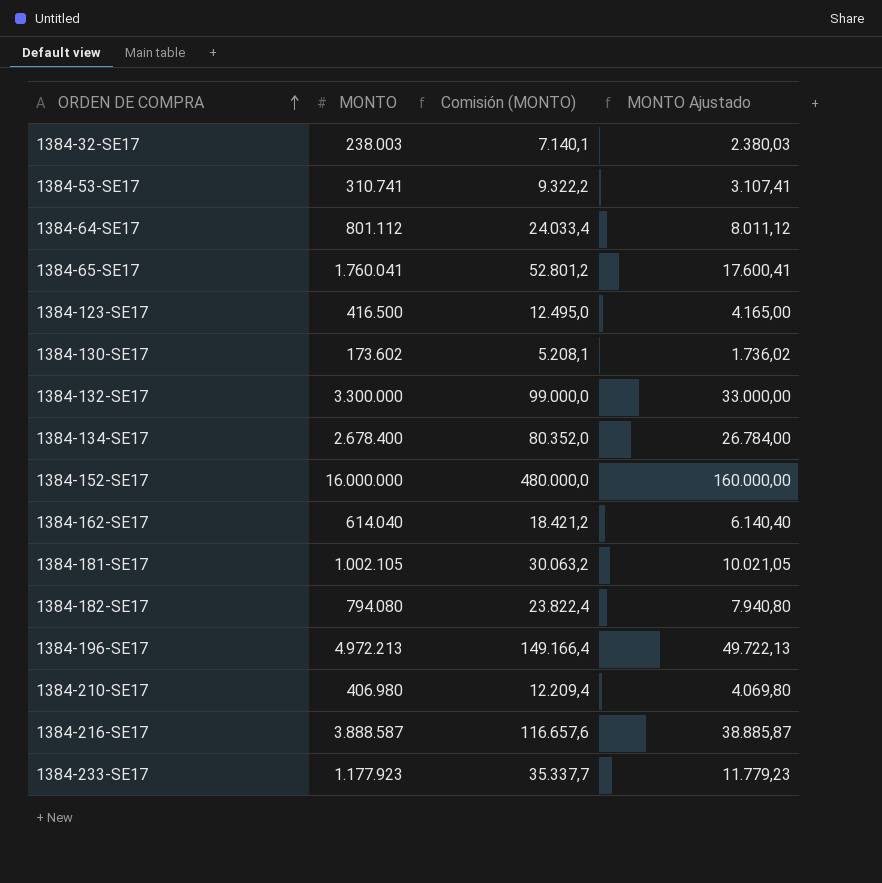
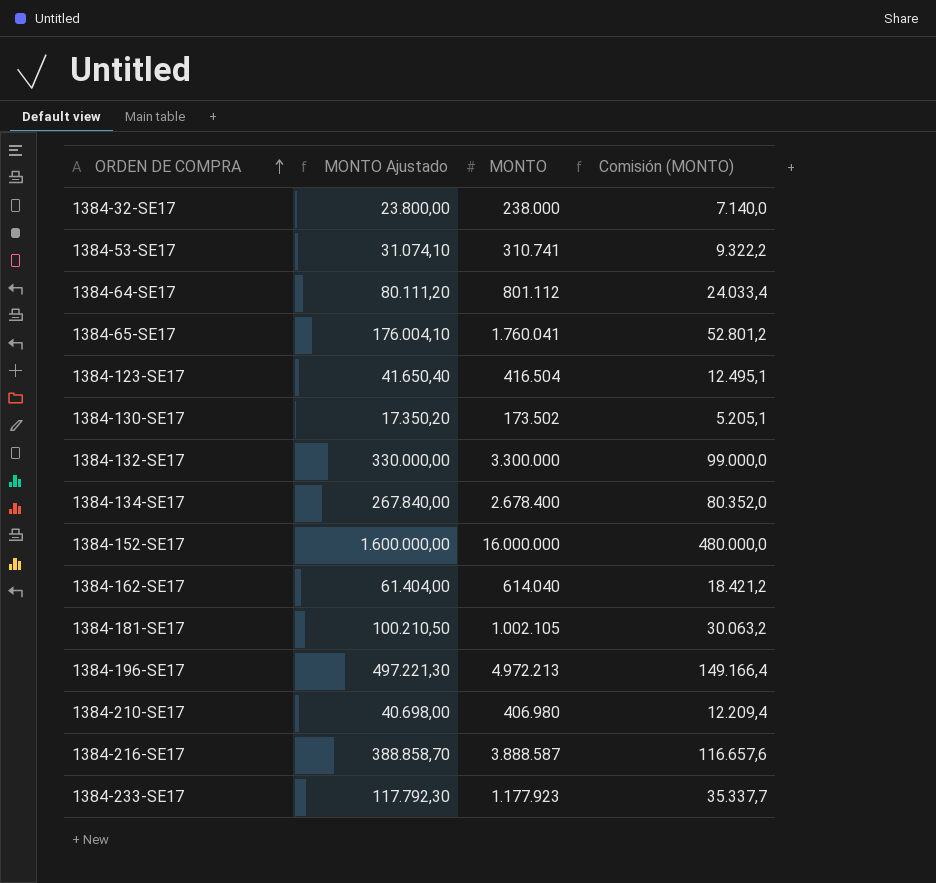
column MONTO Ajustado | formula: [MONTO] * 0,01 -> [MONTO] * 0,1
column MONTO Ajustado | position: 4 -> 2
row 1384-182-SE17: 794.080 | 23.822,4 | 7.940,80 -> none
1384-32-SE17 | MONTO: 238.003 -> 238.000
1384-32-SE17 | Comisión (MONTO): 7.140,1 -> 7.140,0
1384-123-SE17 | MONTO: 416.500 -> 416.504
1384-123-SE17 | Comisión (MONTO): 12.495,0 -> 12.495,1
1384-130-SE17 | MONTO: 173.602 -> 173.502
1384-130-SE17 | Comisión (MONTO): 5.208,1 -> 5.205,1

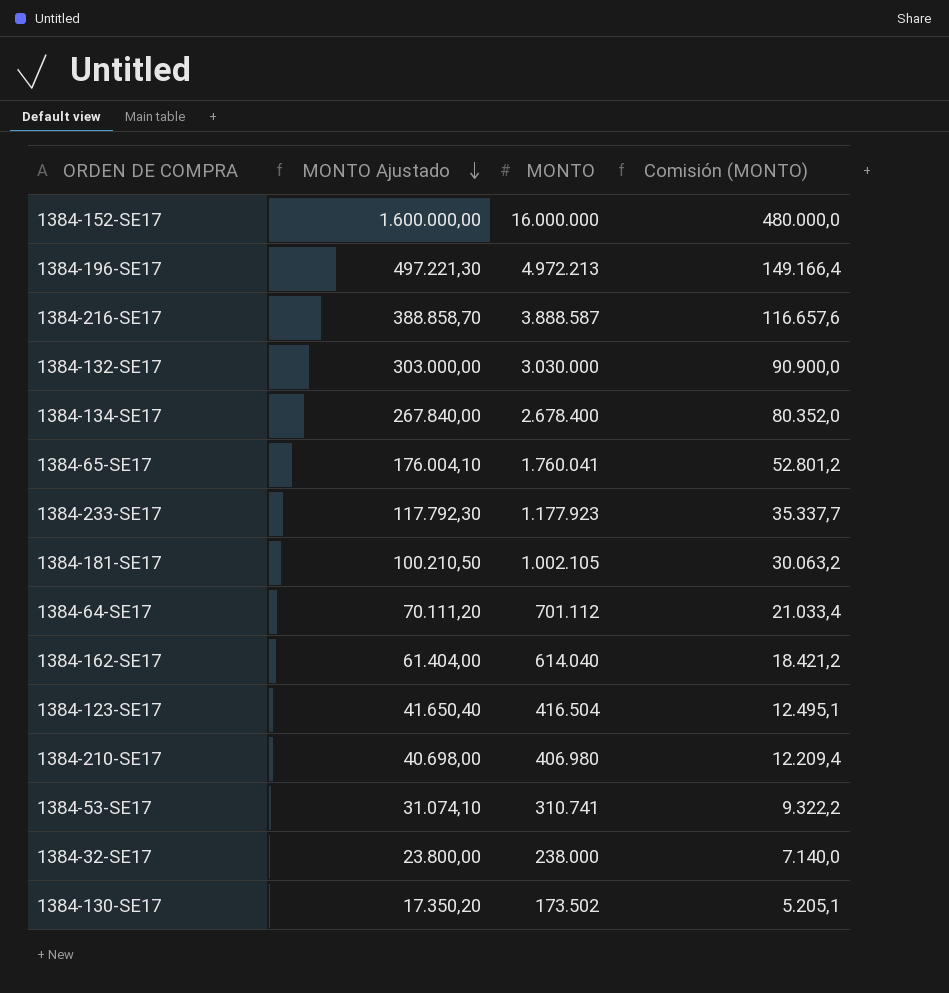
row order: ORDEN DE COMPRA ascending -> MONTO Ajustado descending
1384-132-SE17 | MONTO Ajustado: 330.000,00 -> 303.000,00
1384-132-SE17 | MONTO: 3.300.000 -> 3.030.000
1384-132-SE17 | Comisión (MONTO): 99.000,0 -> 90.900,0
1384-64-SE17 | MONTO Ajustado: 80.111,20 -> 70.111,20
1384-64-SE17 | MONTO: 801.112 -> 701.112
1384-64-SE17 | Comisión (MONTO): 24.033,4 -> 21.033,4

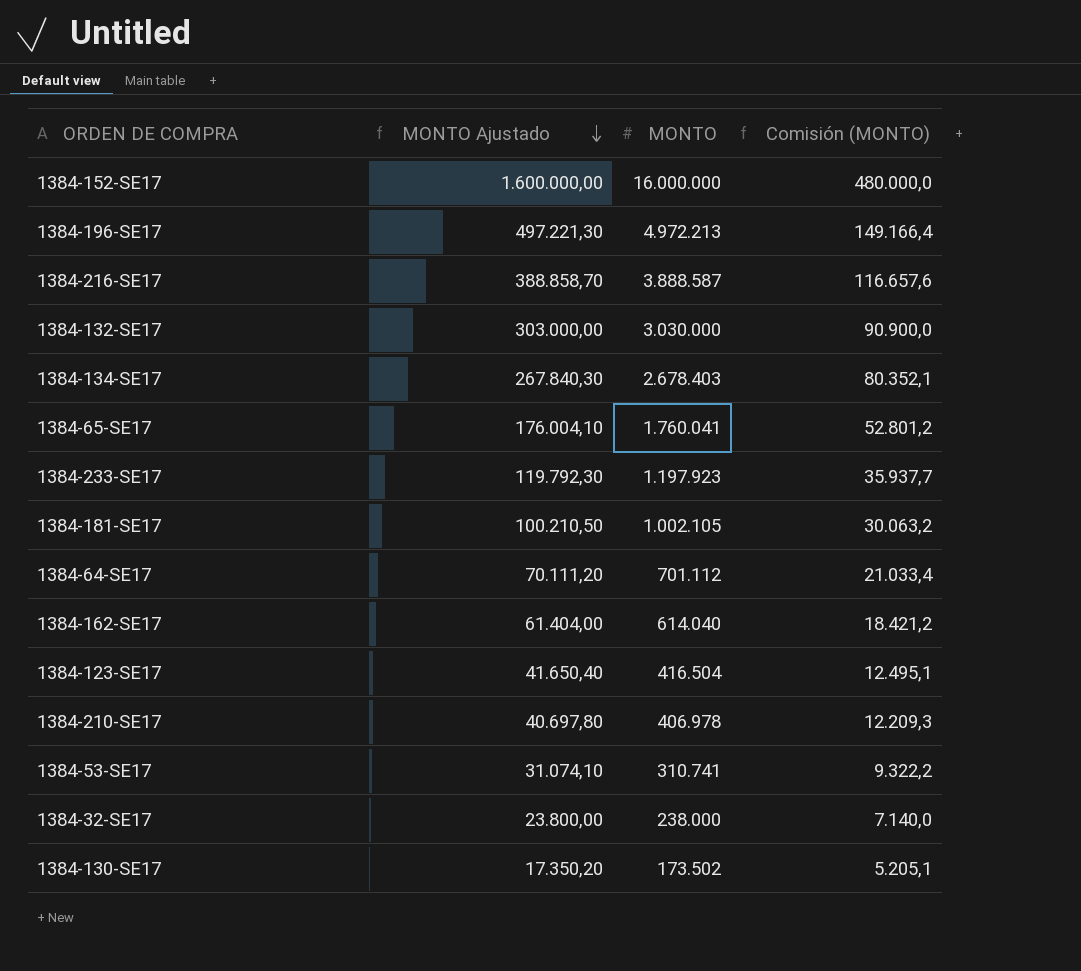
1384-134-SE17 | MONTO Ajustado: 267.840,00 -> 267.840,30
1384-134-SE17 | MONTO: 2.678.400 -> 2.678.403
1384-134-SE17 | Comisión (MONTO): 80.352,0 -> 80.352,1
1384-233-SE17 | MONTO Ajustado: 117.792,30 -> 119.792,30
1384-233-SE17 | MONTO: 1.177.923 -> 1.197.923
1384-233-SE17 | Comisión (MONTO): 35.337,7 -> 35.937,7
1384-210-SE17 | MONTO Ajustado: 40.698,00 -> 40.697,80
1384-210-SE17 | MONTO: 406.980 -> 406.978
1384-210-SE17 | Comisión (MONTO): 12.209,4 -> 12.209,3

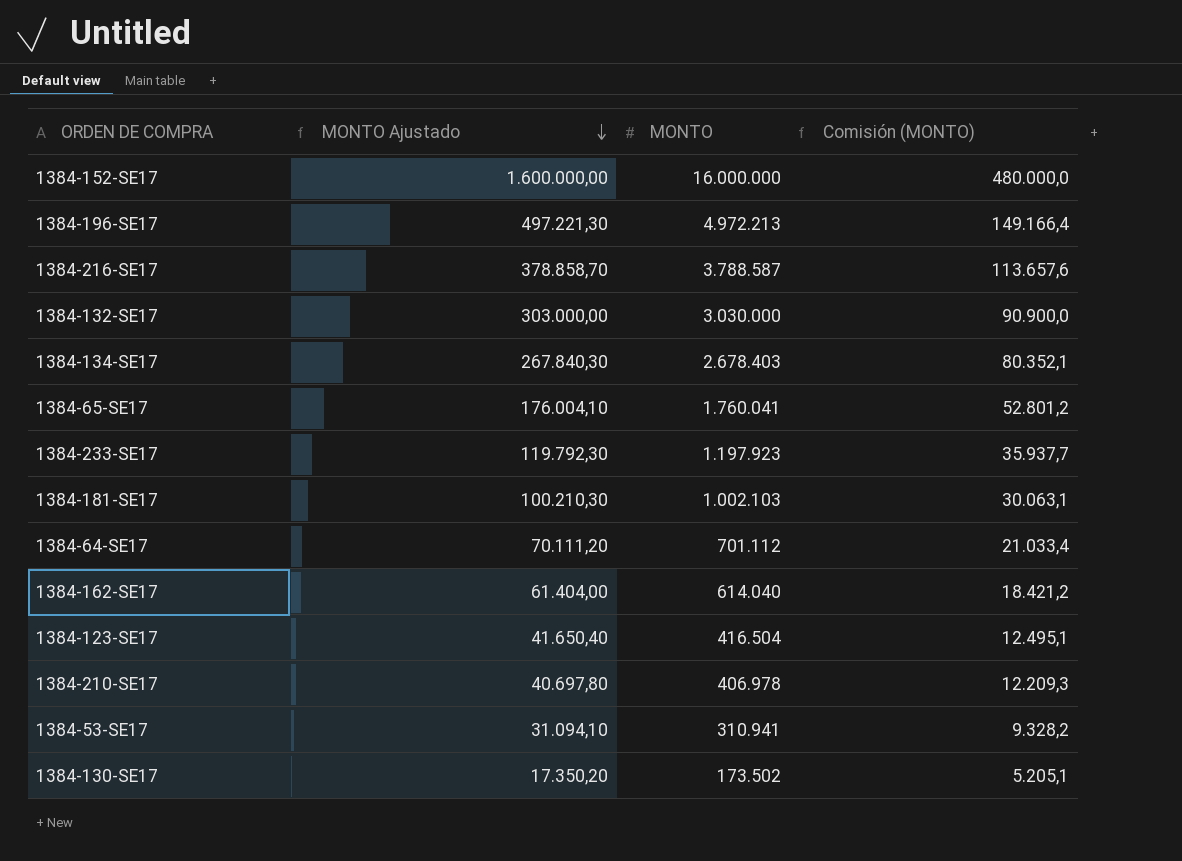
row 1384-32-SE17: 23.800,00 | 238.000 | 7.140,0 -> none
1384-216-SE17 | MONTO Ajustado: 388.858,70 -> 378.858,70
1384-216-SE17 | MONTO: 3.888.587 -> 3.788.587
1384-216-SE17 | Comisión (MONTO): 116.657,6 -> 113.657,6
1384-181-SE17 | MONTO Ajustado: 100.210,50 -> 100.210,30
1384-181-SE17 | MONTO: 1.002.105 -> 1.002.103
1384-181-SE17 | Comisión (MONTO): 30.063,2 -> 30.063,1
1384-53-SE17 | MONTO Ajustado: 31.074,10 -> 31.094,10
1384-53-SE17 | MONTO: 310.741 -> 310.941
1384-53-SE17 | Comisión (MONTO): 9.322,2 -> 9.328,2

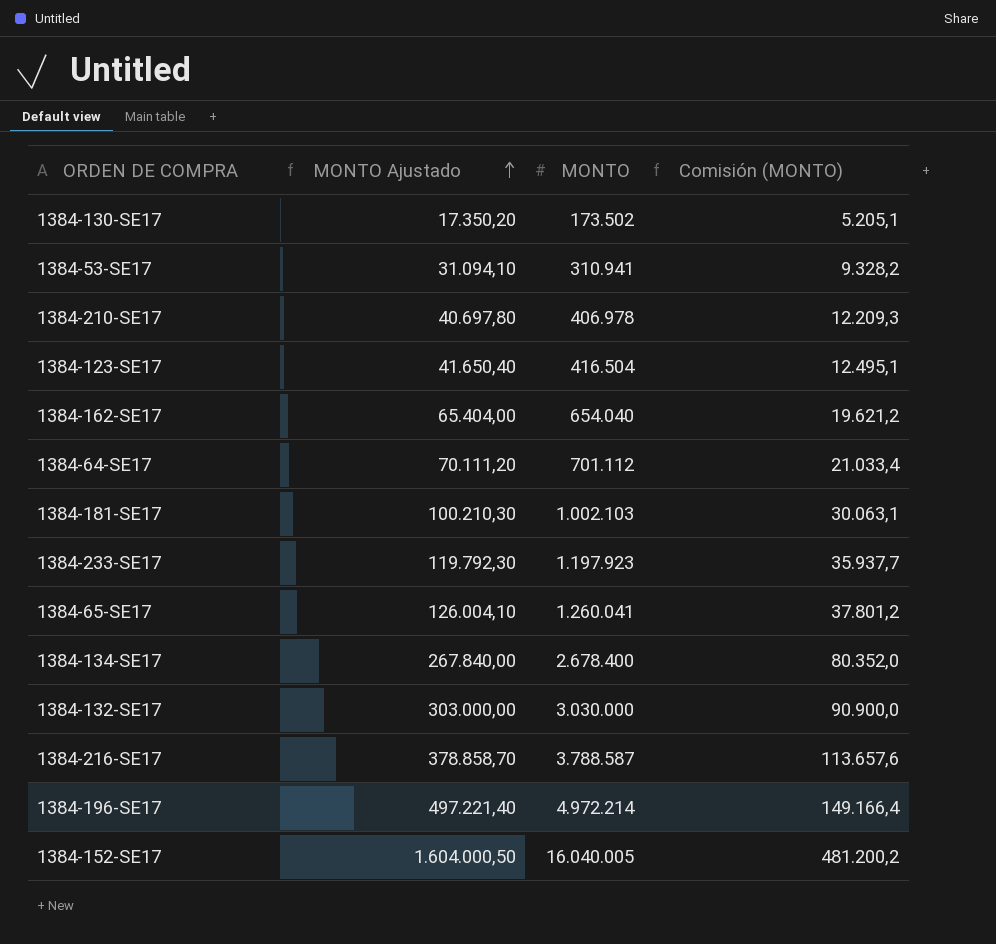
row order: MONTO Ajustado descending -> MONTO Ajustado ascending
1384-162-SE17 | MONTO Ajustado: 61.404,00 -> 65.404,00
1384-162-SE17 | MONTO: 614.040 -> 654.040
1384-162-SE17 | Comisión (MONTO): 18.421,2 -> 19.621,2
1384-65-SE17 | MONTO Ajustado: 176.004,10 -> 126.004,10
1384-65-SE17 | MONTO: 1.760.041 -> 1.260.041
1384-65-SE17 | Comisión (MONTO): 52.801,2 -> 37.801,2
1384-134-SE17 | MONTO Ajustado: 267.840,30 -> 267.840,00
1384-134-SE17 | MONTO: 2.678.403 -> 2.678.400
1384-134-SE17 | Comisión (MONTO): 80.352,1 -> 80.352,0
1384-196-SE17 | MONTO Ajustado: 497.221,30 -> 497.221,40
1384-196-SE17 | MONTO: 4.972.213 -> 4.972.214
1384-152-SE17 | MONTO Ajustado: 1.600.000,00 -> 1.604.000,50
1384-152-SE17 | MONTO: 16.000.000 -> 16.040.005
1384-152-SE17 | Comisión (MONTO): 480.000,0 -> 481.200,2

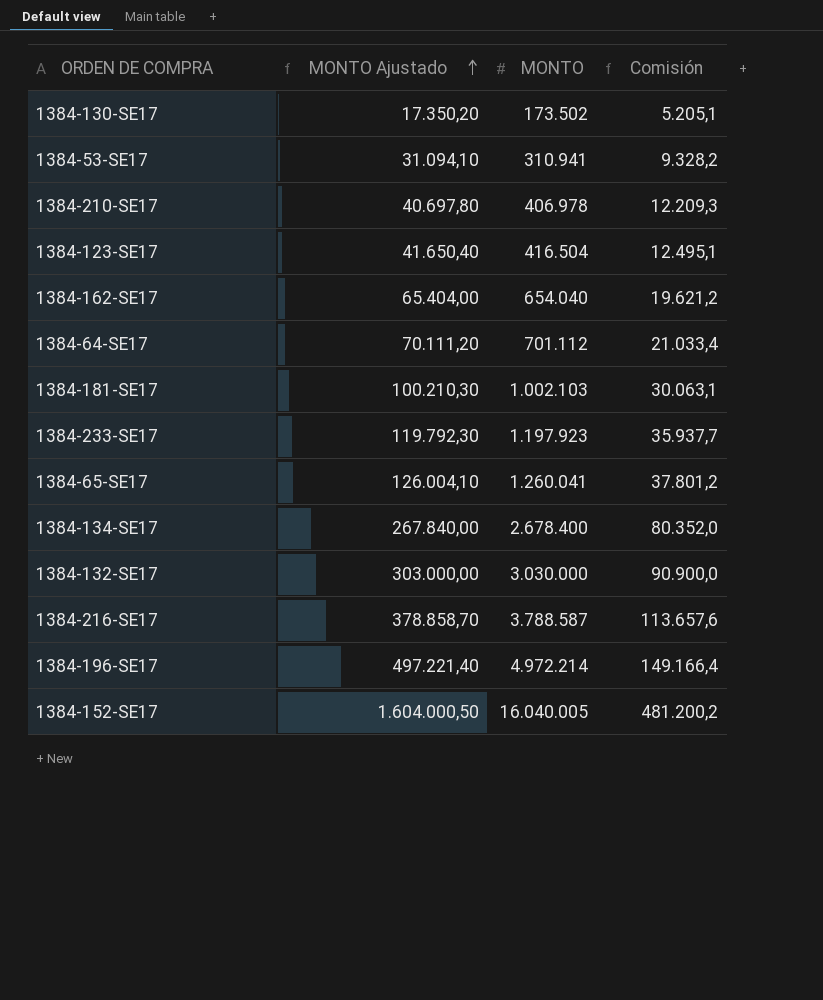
column name: Comisión (MONTO) -> Comisión

